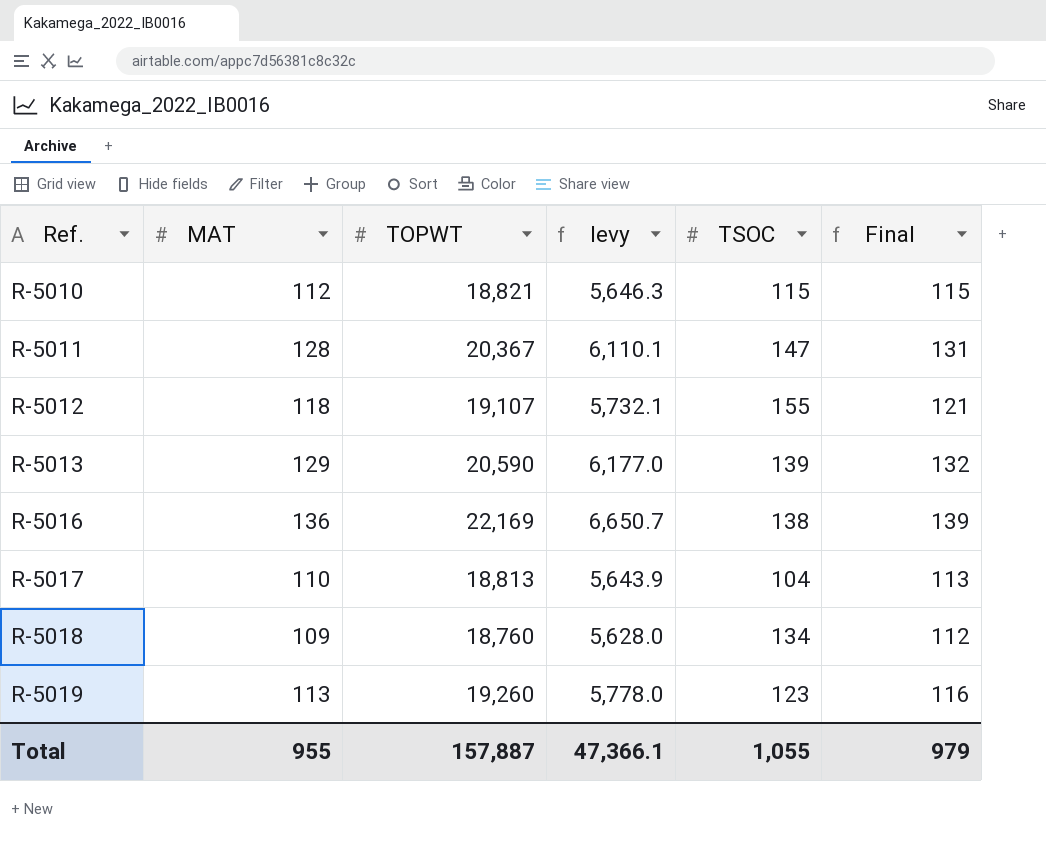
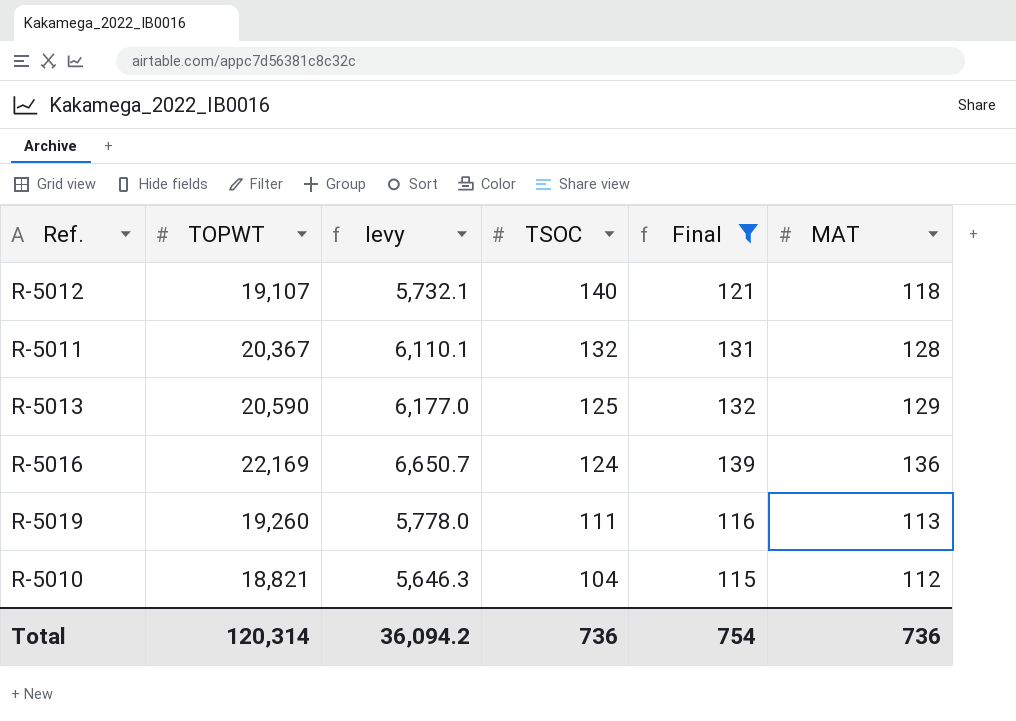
filter: none -> Final >= 115
row order: Ref. ascending -> TSOC descending
column MAT | position: 2 -> 6
R-5012 | TSOC: 155 -> 140
R-5011 | TSOC: 147 -> 132
R-5013 | TSOC: 139 -> 125
R-5016 | TSOC: 138 -> 124
R-5019 | TSOC: 123 -> 111
R-5010 | TSOC: 115 -> 104
Total | TOPWT: 157,887 -> 120,314
Total | levy: 47,366.1 -> 36,094.2
Total | TSOC: 1,055 -> 736
Total | Final: 979 -> 754
Total | MAT: 955 -> 736

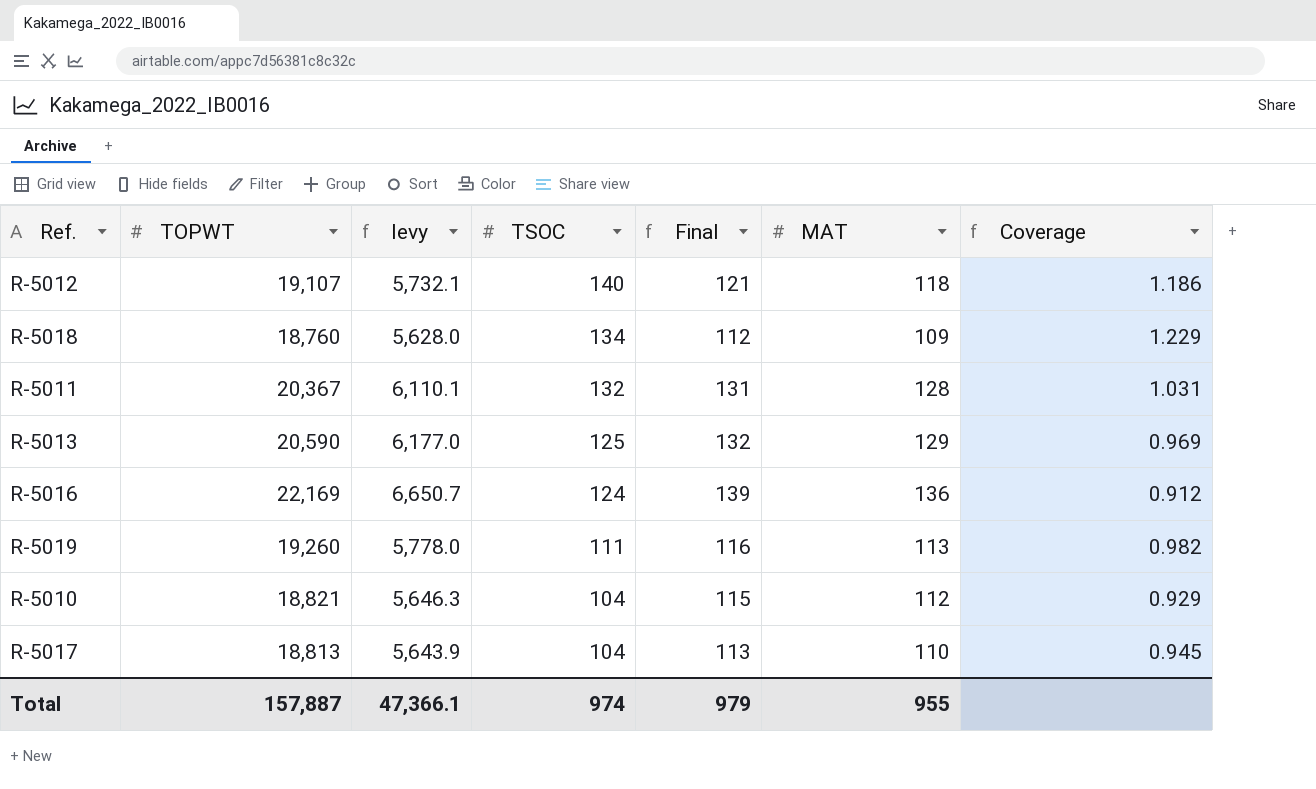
filter: Final >= 115 -> none
column Coverage | formula: none -> [TSOC] / [MAT]
Total | TOPWT: 120,314 -> 157,887
Total | levy: 36,094.2 -> 47,366.1
Total | TSOC: 736 -> 974
Total | Final: 754 -> 979
Total | MAT: 736 -> 955

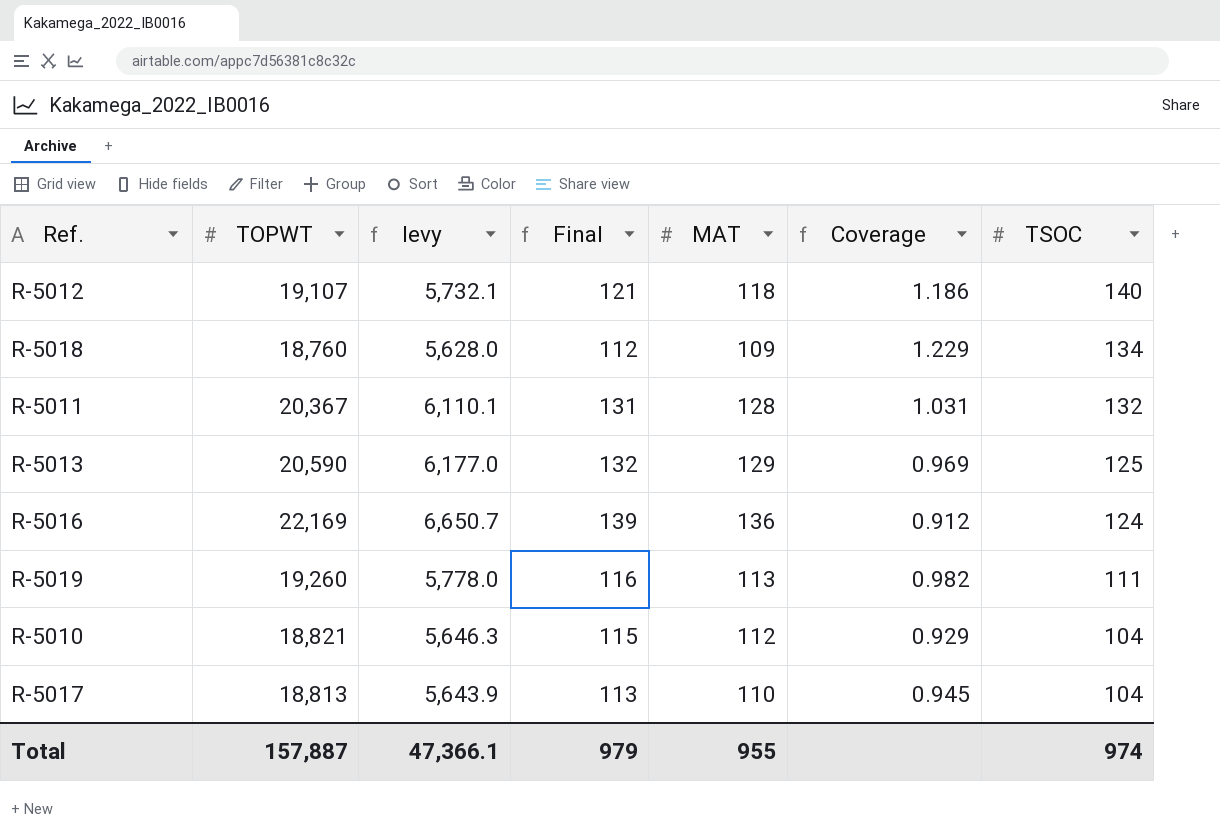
column TSOC | position: 4 -> 7

